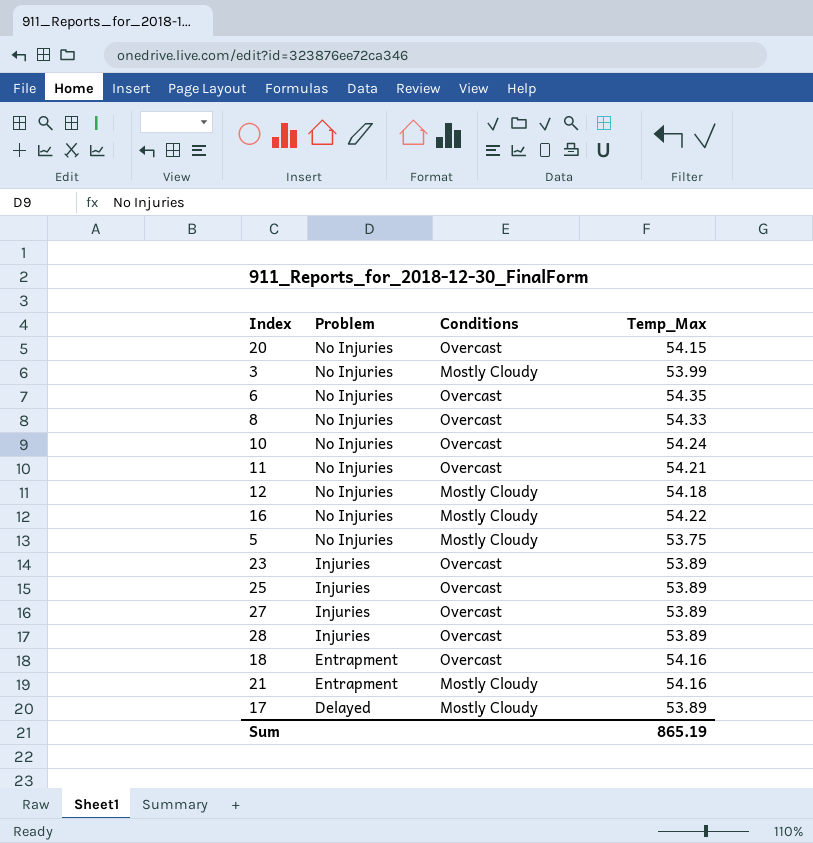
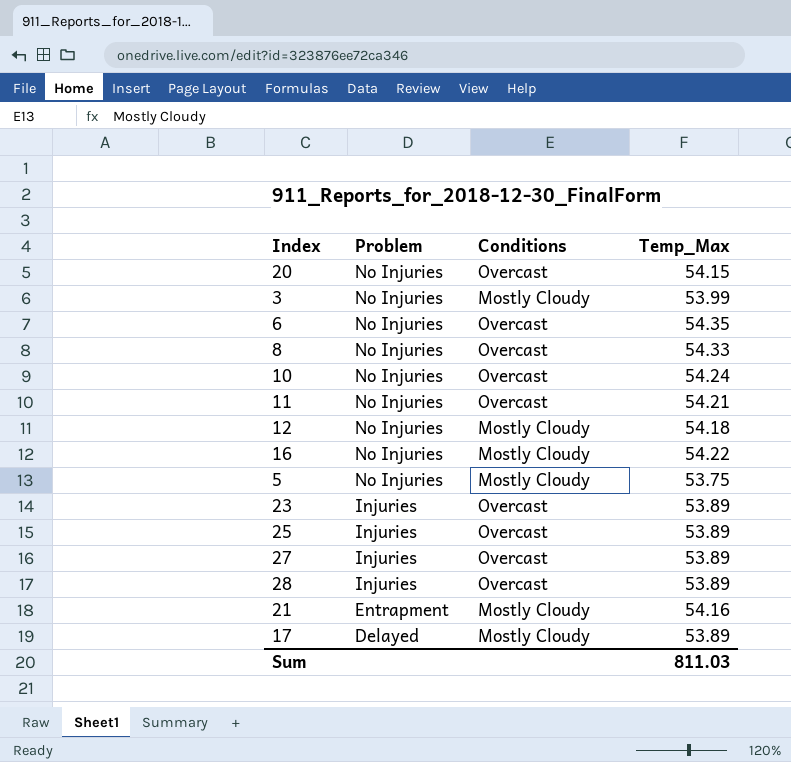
row 18: Entrapment | Overcast | 54.16 -> none
Sum | Temp_Max: 865.19 -> 811.03

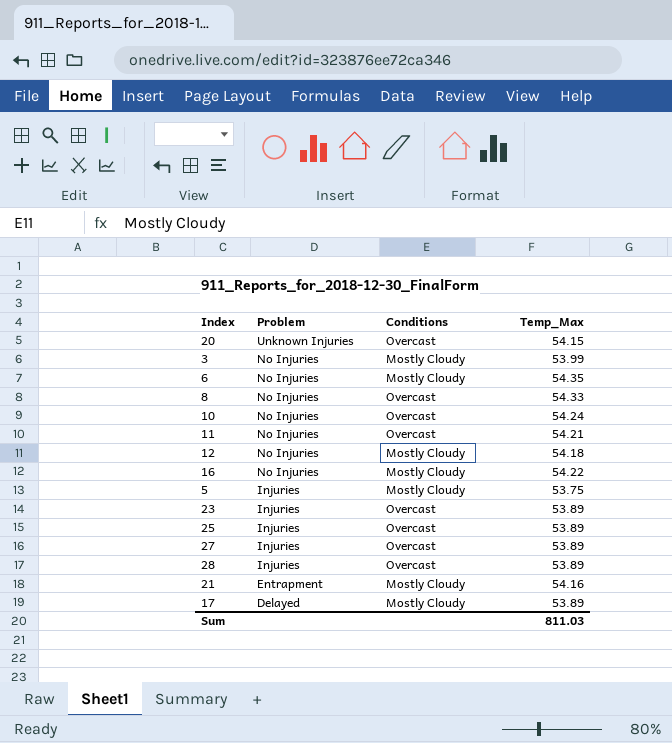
20 | Problem: No Injuries -> Unknown Injuries
6 | Conditions: Overcast -> Mostly Cloudy
5 | Problem: No Injuries -> Injuries

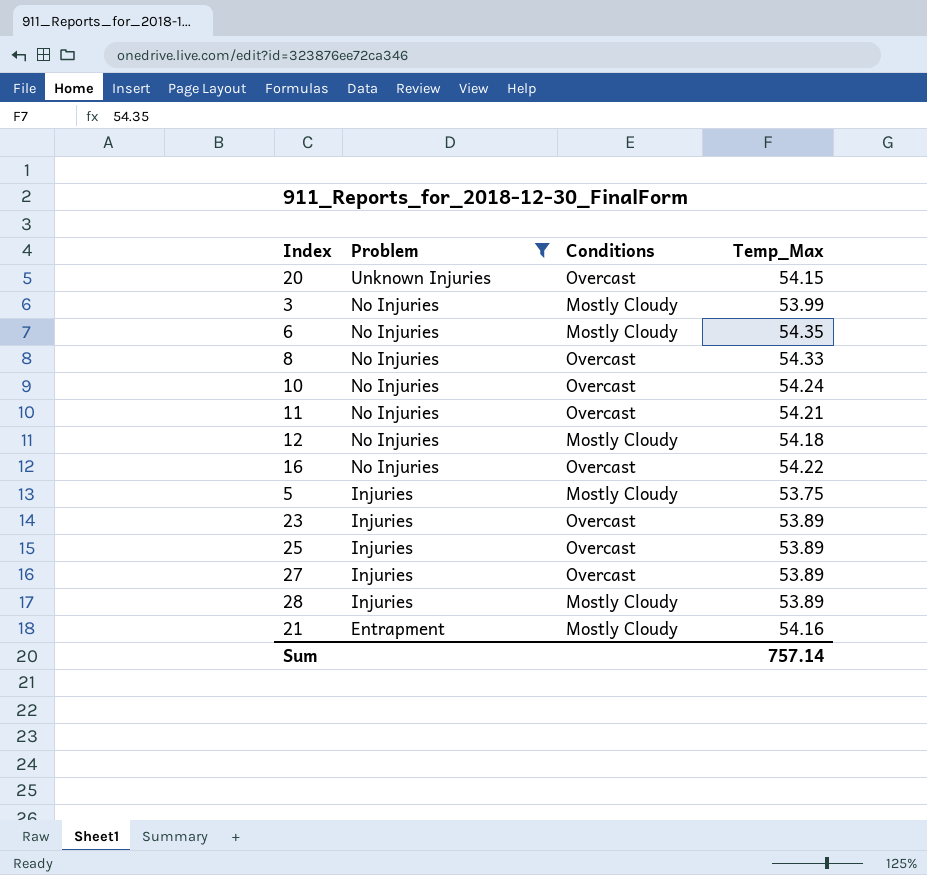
filter: none -> Problem != Delayed
16 | Conditions: Mostly Cloudy -> Overcast
28 | Conditions: Overcast -> Mostly Cloudy
Sum | Temp_Max: 811.03 -> 757.14

